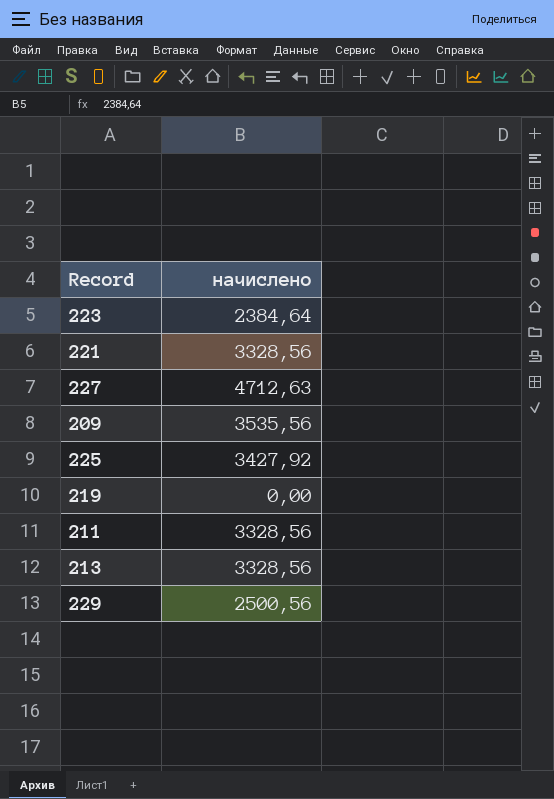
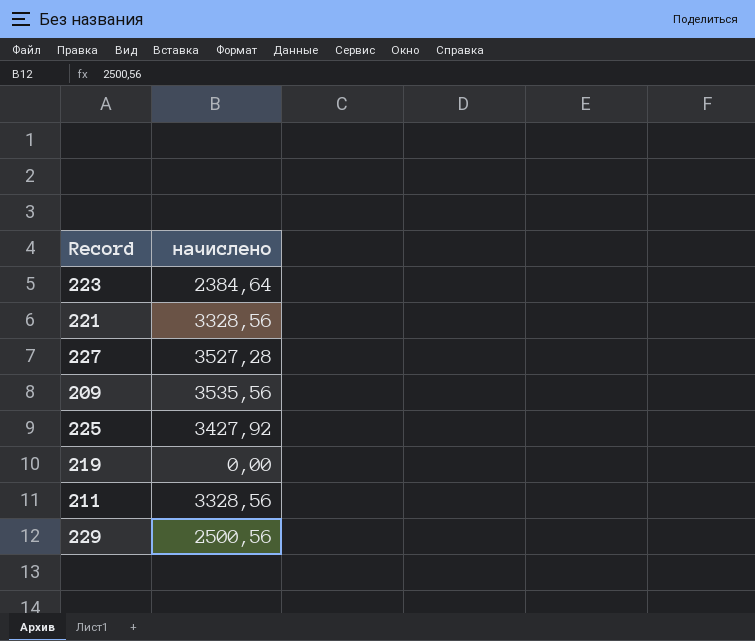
row 213: 3328,56 -> none
227 | начислено: 4712,63 -> 3527,28

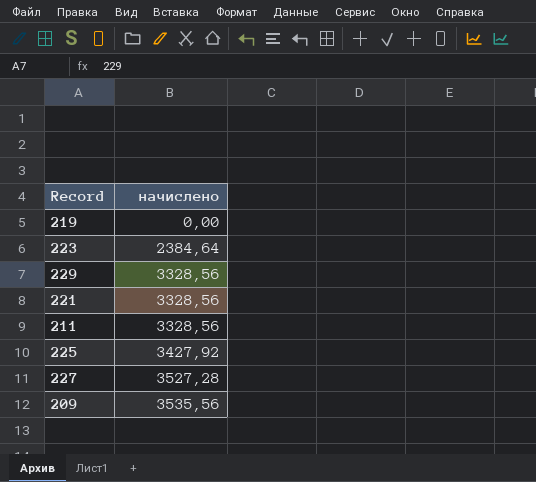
row order: none -> начислено ascending
229 | начислено: 2500,56 -> 3328,56

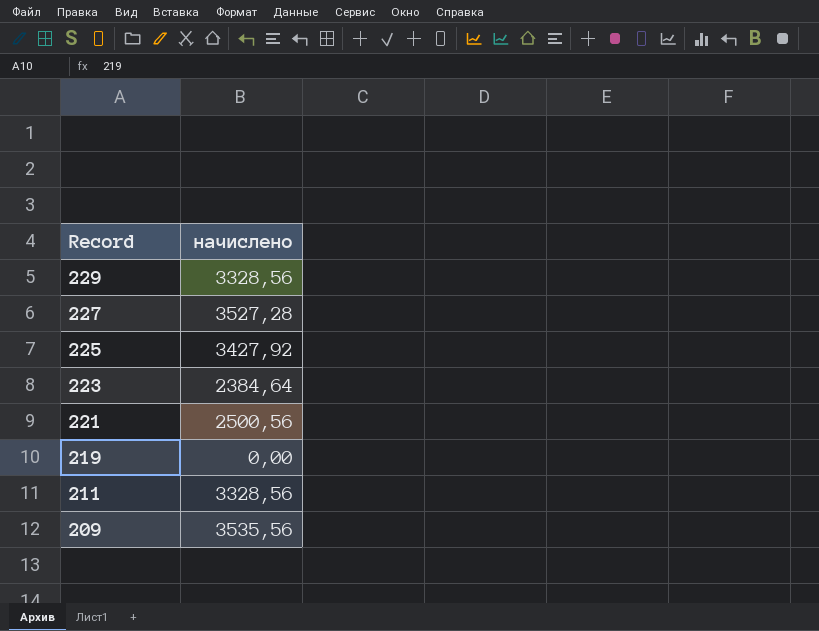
row order: начислено ascending -> Record descending
221 | начислено: 3328,56 -> 2500,56

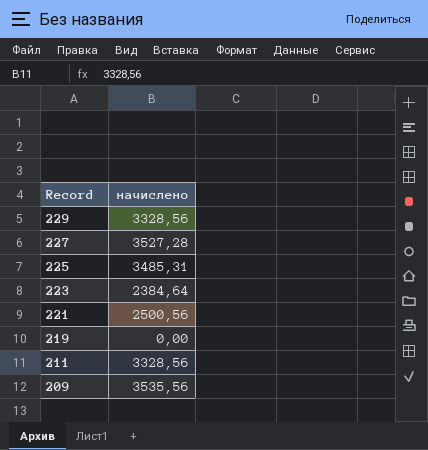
225 | начислено: 3427,92 -> 3485,31

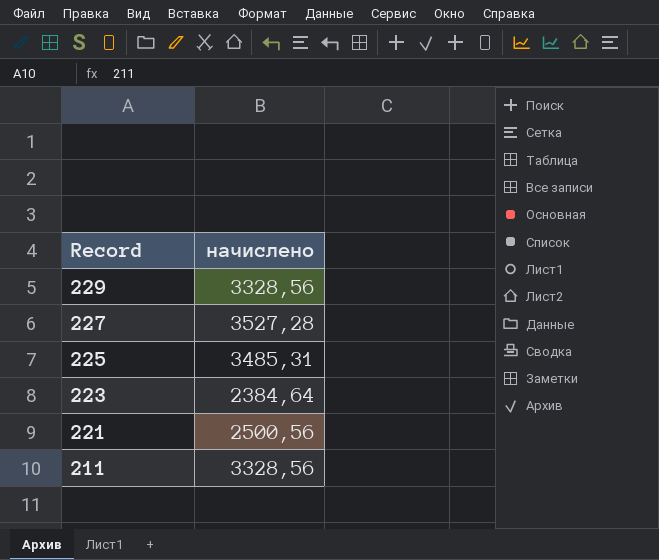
row 219: 0,00 -> none
row 209: 3535,56 -> none

